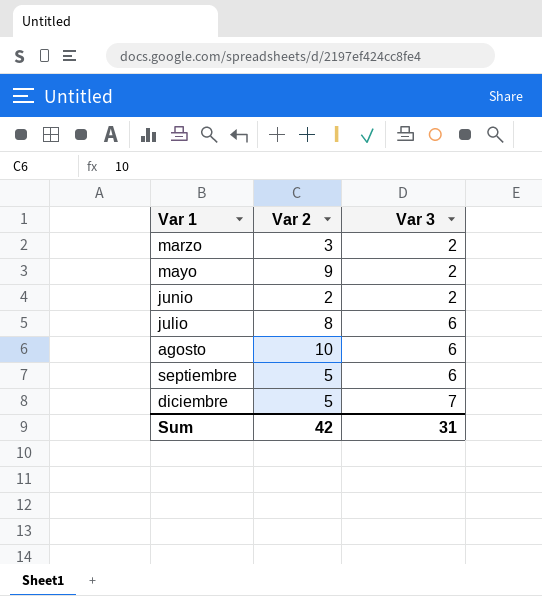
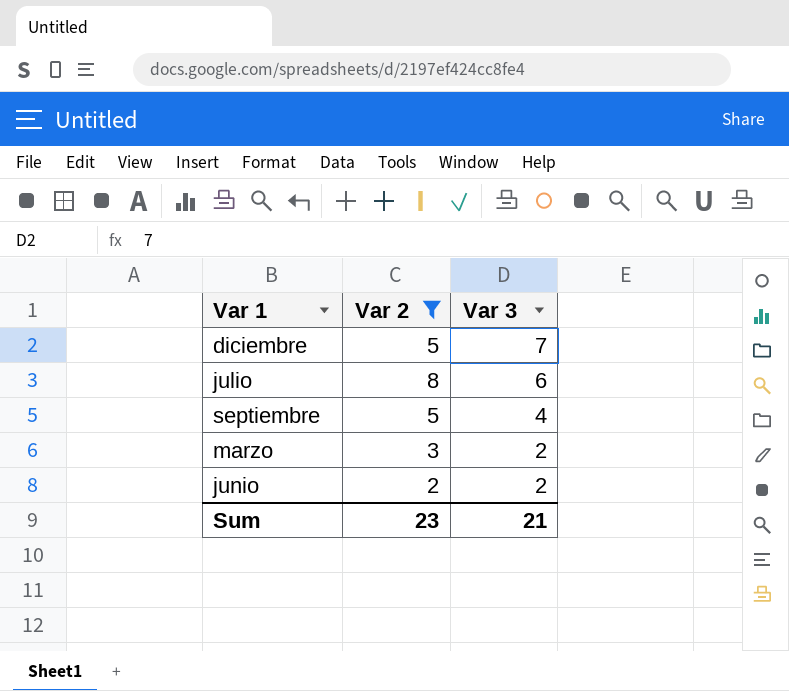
filter: none -> Var 2 <= 8
row order: Var 1 ascending -> Var 3 descending
septiembre | Var 3: 6 -> 4
Sum | Var 2: 42 -> 23
Sum | Var 3: 31 -> 21

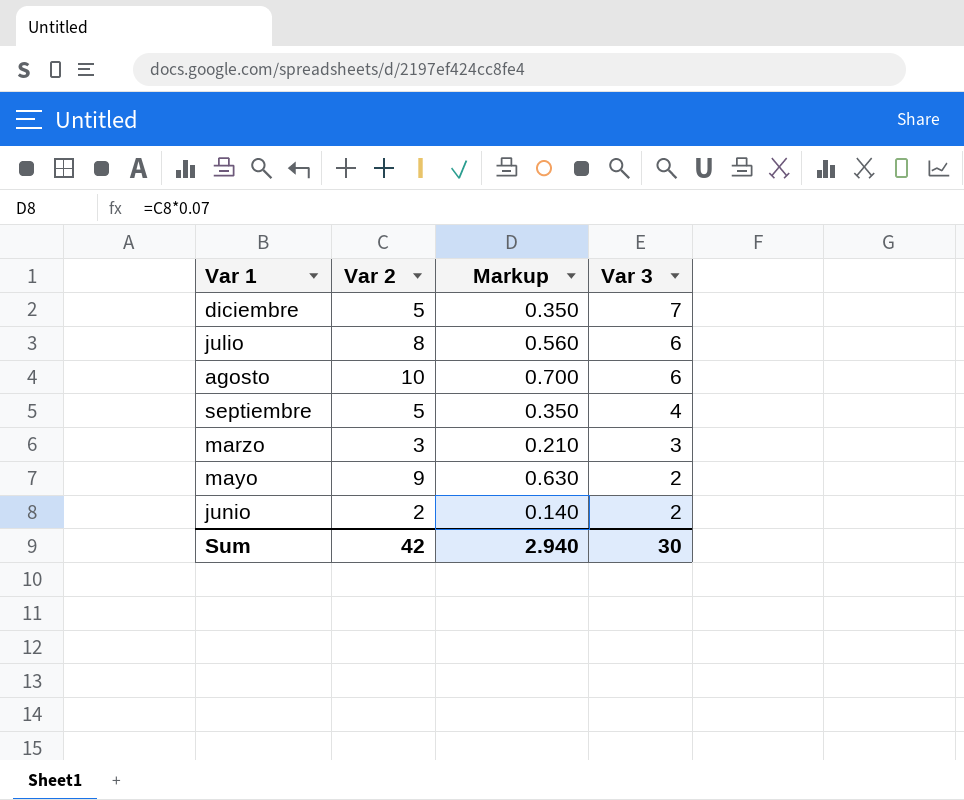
filter: Var 2 <= 8 -> none
column Markup | formula: none -> [Var 2] * 0.07
marzo | Var 3: 2 -> 3
Sum | Var 2: 23 -> 42
Sum | Var 3: 21 -> 30

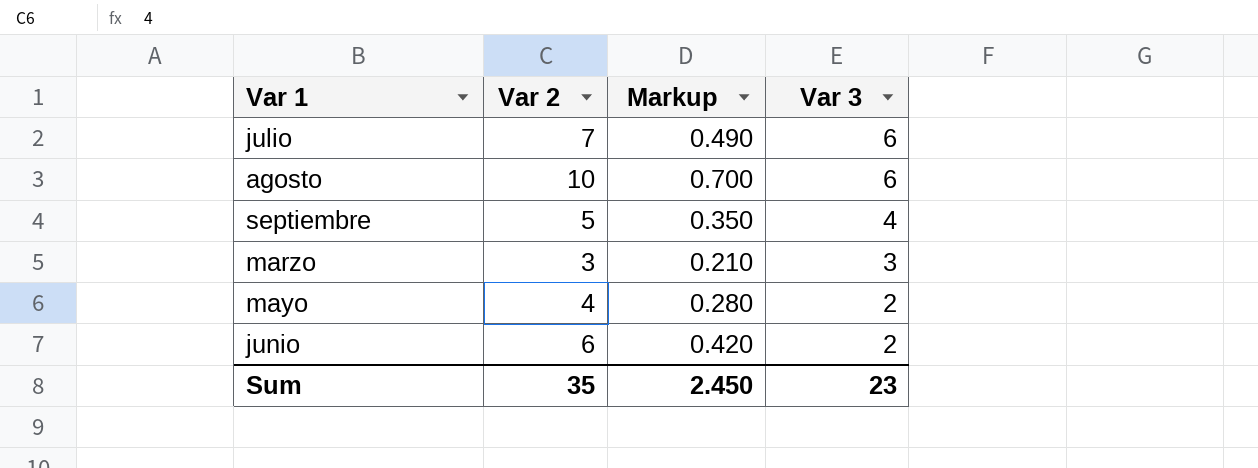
row diciembre: 5 | 0.350 | 7 -> none
julio | Var 2: 8 -> 7
julio | Markup: 0.560 -> 0.490
mayo | Var 2: 9 -> 4
mayo | Markup: 0.630 -> 0.280
junio | Var 2: 2 -> 6
junio | Markup: 0.140 -> 0.420
Sum | Var 2: 42 -> 35
Sum | Markup: 2.940 -> 2.450
Sum | Var 3: 30 -> 23

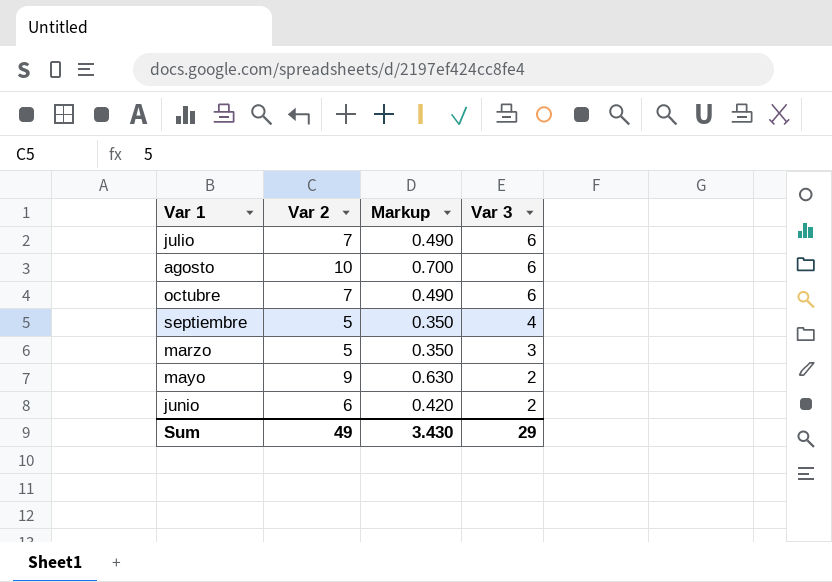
row octubre: none -> 7 | 0.490 | 6
marzo | Var 2: 3 -> 5
marzo | Markup: 0.210 -> 0.350
mayo | Var 2: 4 -> 9
mayo | Markup: 0.280 -> 0.630
Sum | Var 2: 35 -> 49
Sum | Markup: 2.450 -> 3.430
Sum | Var 3: 23 -> 29

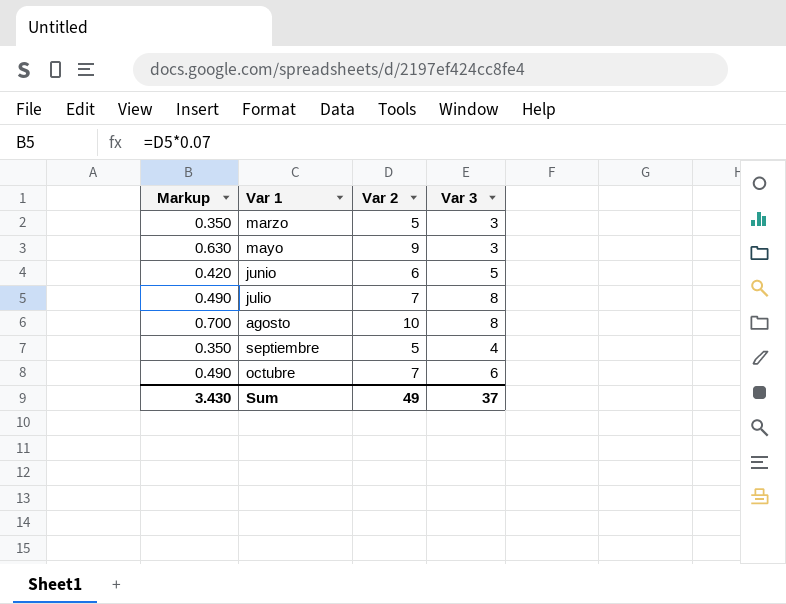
row order: Var 3 descending -> Var 1 ascending
column Markup | position: 3 -> 1
mayo | Var 3: 2 -> 3
junio | Var 3: 2 -> 5
julio | Var 3: 6 -> 8
agosto | Var 3: 6 -> 8
Sum | Var 3: 29 -> 37

